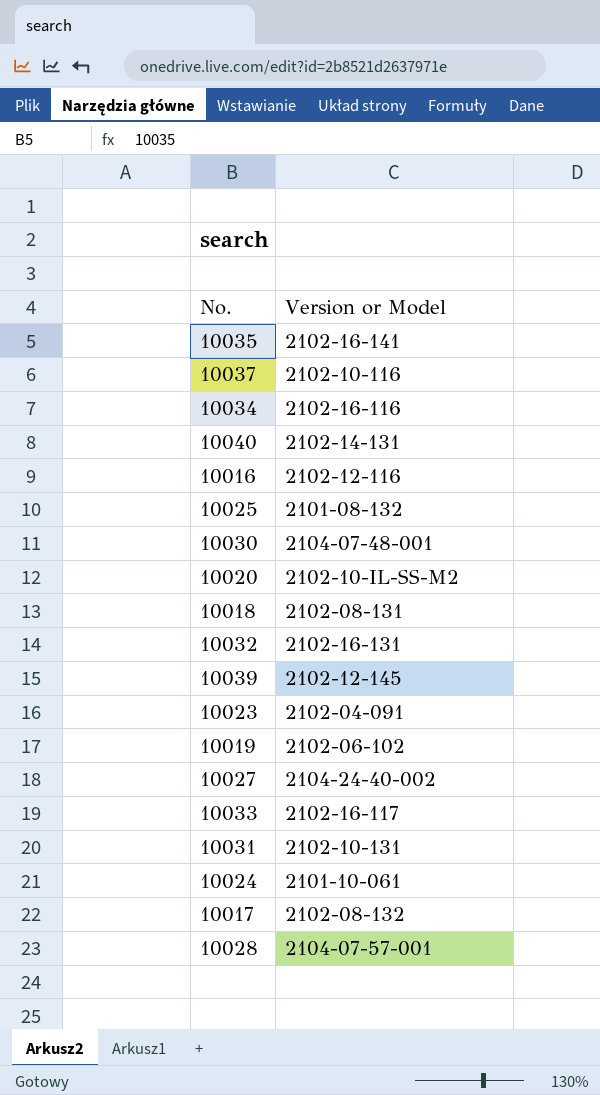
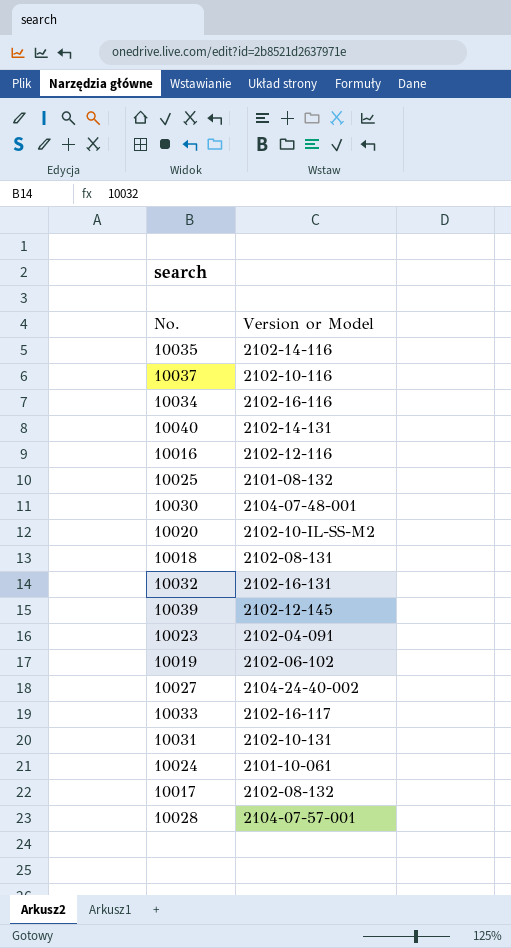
10035 | Version or Model: 2102-16-141 -> 2102-14-116

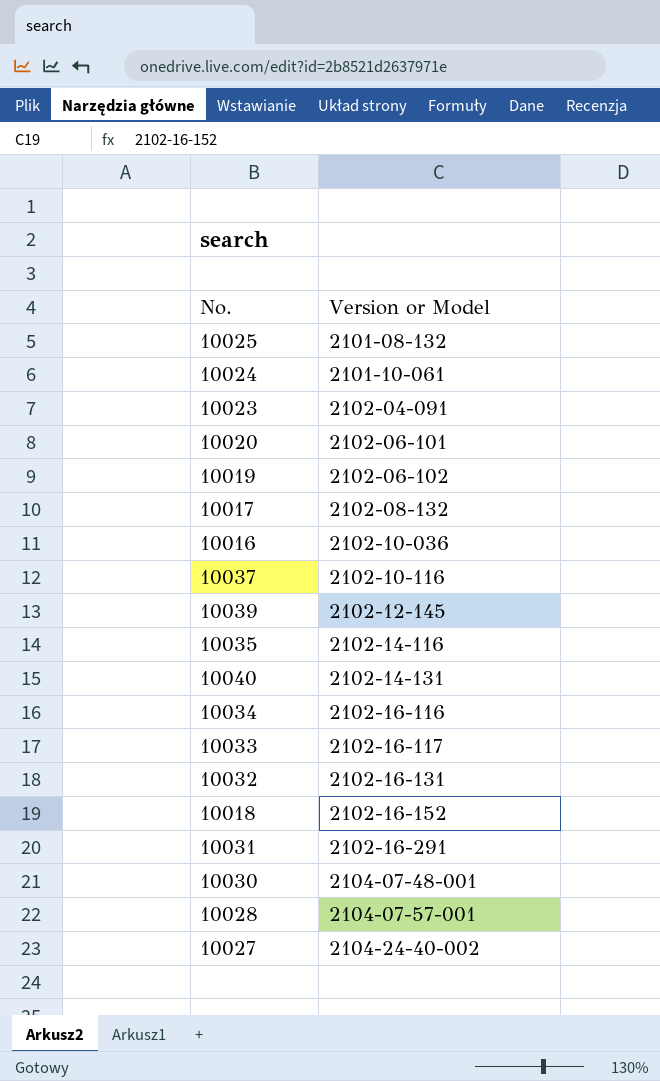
row order: none -> Version or Model ascending
10020 | Version or Model: 2102-10-IL-SS-M2 -> 2102-06-101
10016 | Version or Model: 2102-12-116 -> 2102-10-036
10018 | Version or Model: 2102-08-131 -> 2102-16-152
10031 | Version or Model: 2102-10-131 -> 2102-16-291

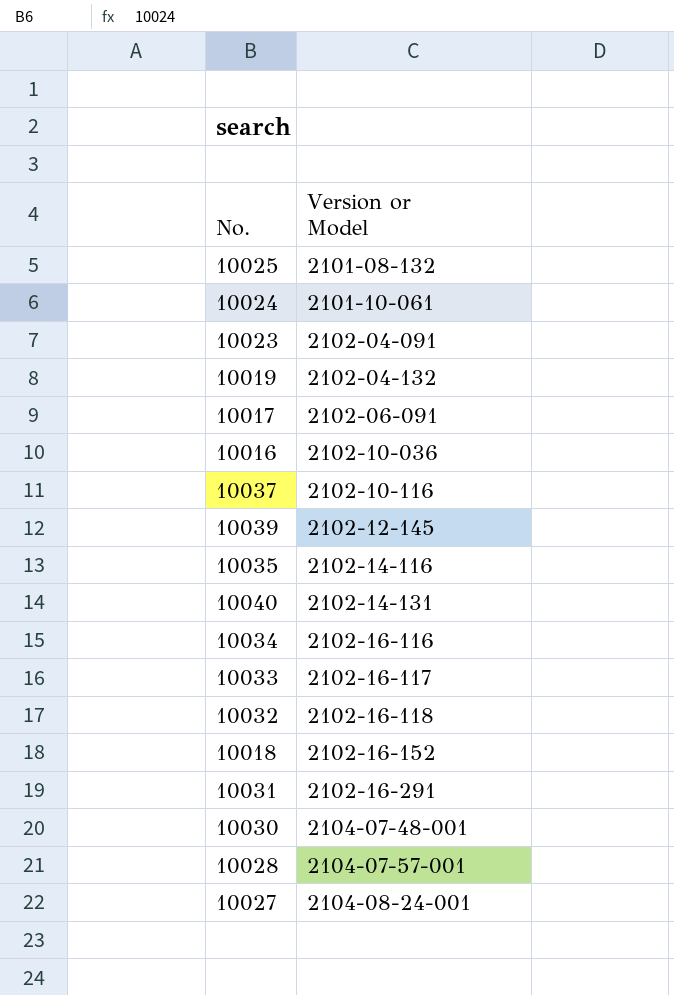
row 10020: 2102-06-101 -> none
10019 | Version or Model: 2102-06-102 -> 2102-04-132
10017 | Version or Model: 2102-08-132 -> 2102-06-091
10032 | Version or Model: 2102-16-131 -> 2102-16-118
10027 | Version or Model: 2104-24-40-002 -> 2104-08-24-001

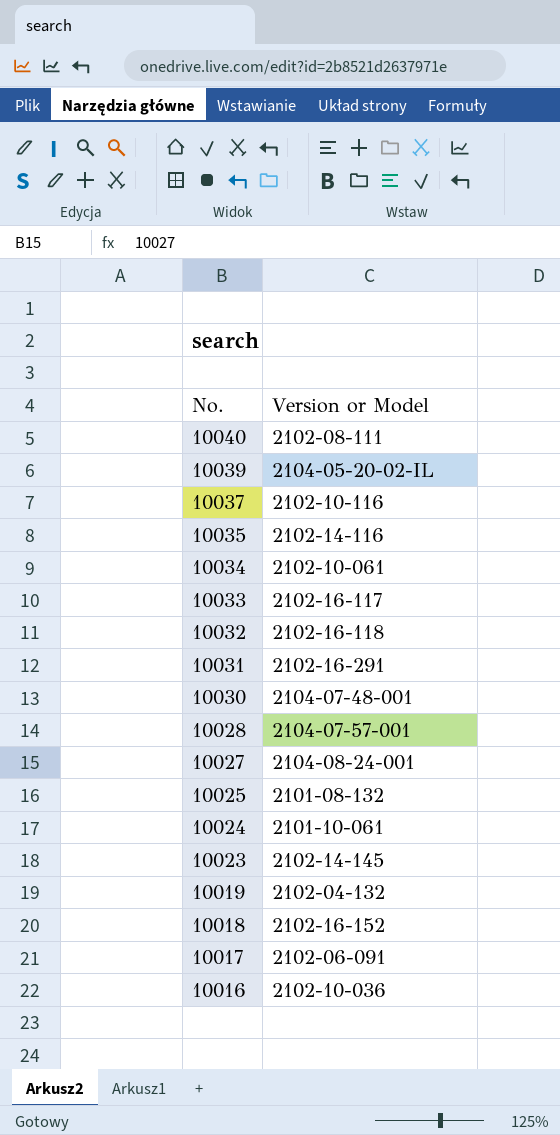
row order: Version or Model ascending -> No. descending
10040 | Version or Model: 2102-14-131 -> 2102-08-111
10039 | Version or Model: 2102-12-145 -> 2104-05-20-02-IL
10034 | Version or Model: 2102-16-116 -> 2102-10-061
10023 | Version or Model: 2102-04-091 -> 2102-14-145

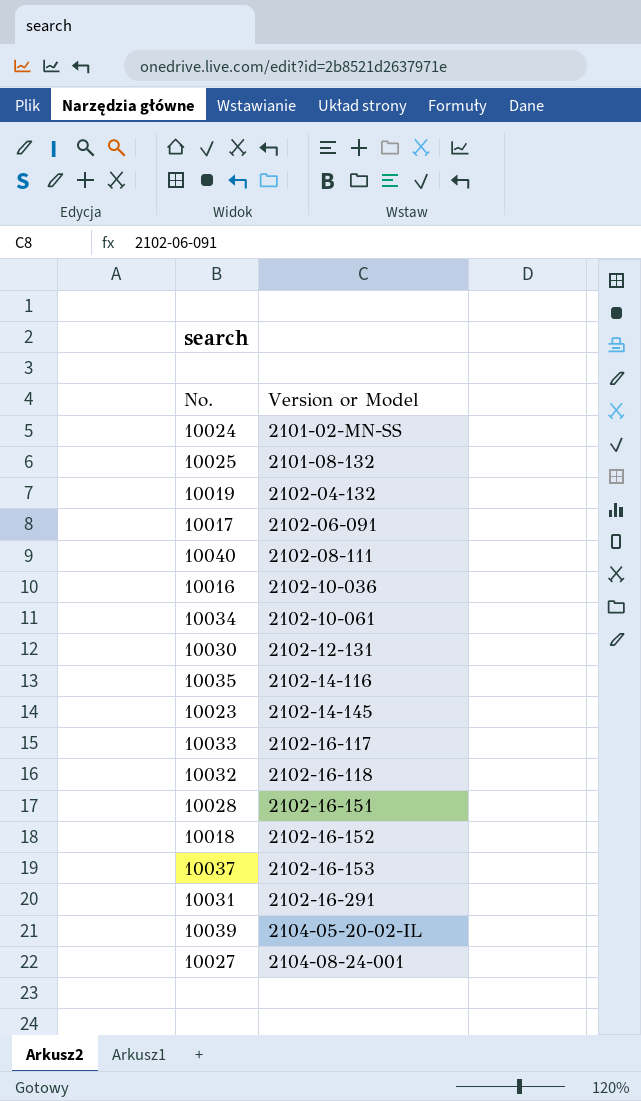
row order: No. descending -> Version or Model ascending
10024 | Version or Model: 2101-10-061 -> 2101-02-MN-SS
10030 | Version or Model: 2104-07-48-001 -> 2102-12-131
10028 | Version or Model: 2104-07-57-001 -> 2102-16-151
10037 | Version or Model: 2102-10-116 -> 2102-16-153

